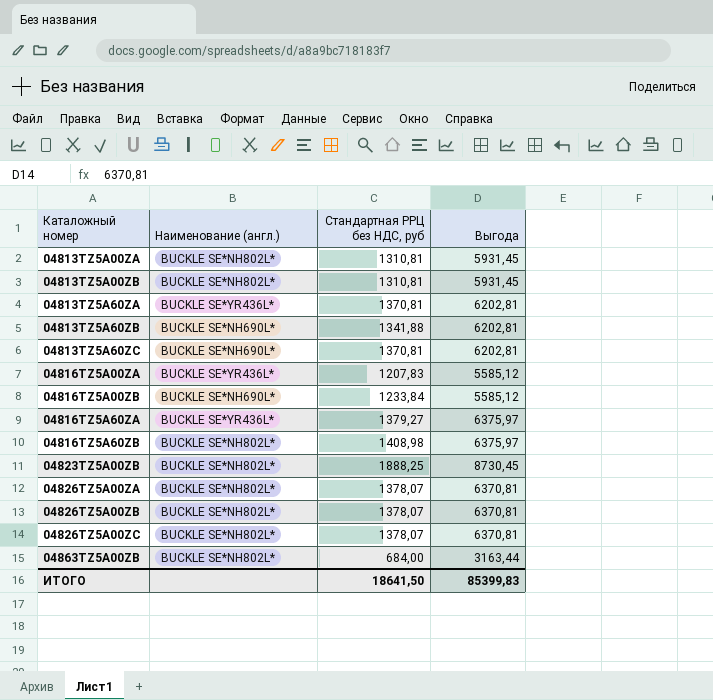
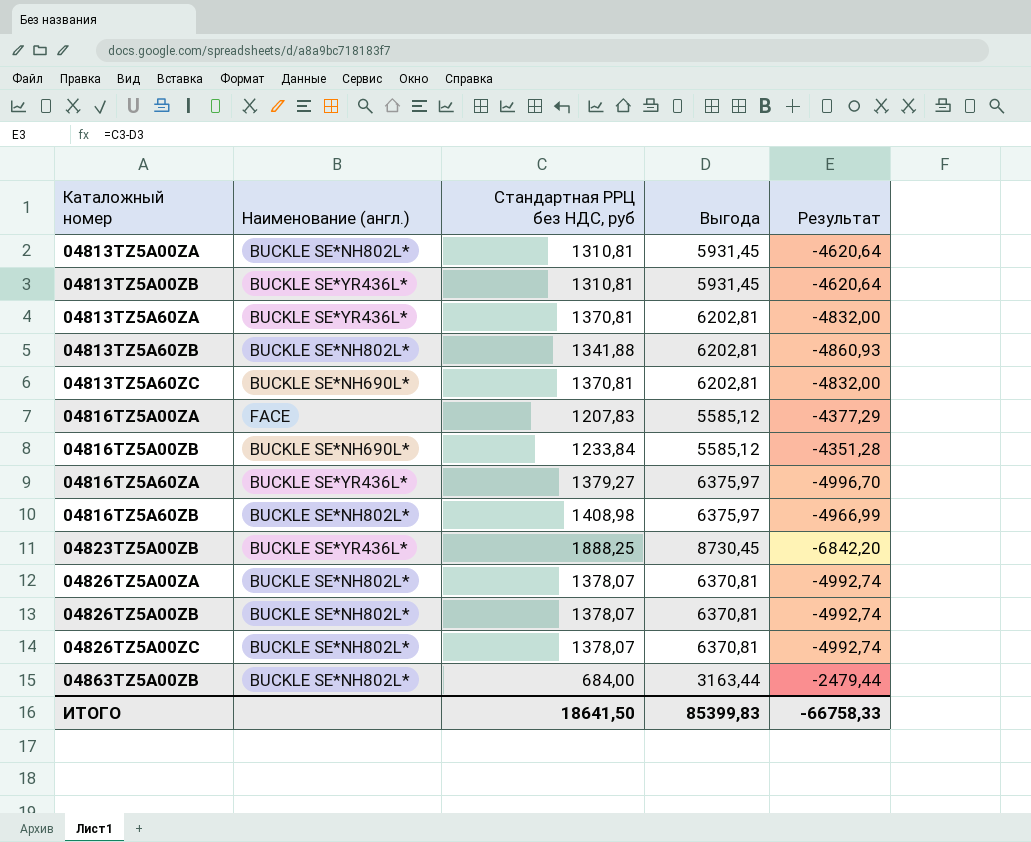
column Результат | formula: none -> [Стандартная РРЦ без НДС, руб] - [Выгода]
04813TZ5A00ZB | Наименование (англ.): BUCKLE SE*NH802L* -> BUCKLE SE*YR436L*
04813TZ5A60ZB | Наименование (англ.): BUCKLE SE*NH690L* -> BUCKLE SE*NH802L*
04816TZ5A00ZA | Наименование (англ.): BUCKLE SE*YR436L* -> FACE
04823TZ5A00ZB | Наименование (англ.): BUCKLE SE*NH802L* -> BUCKLE SE*YR436L*

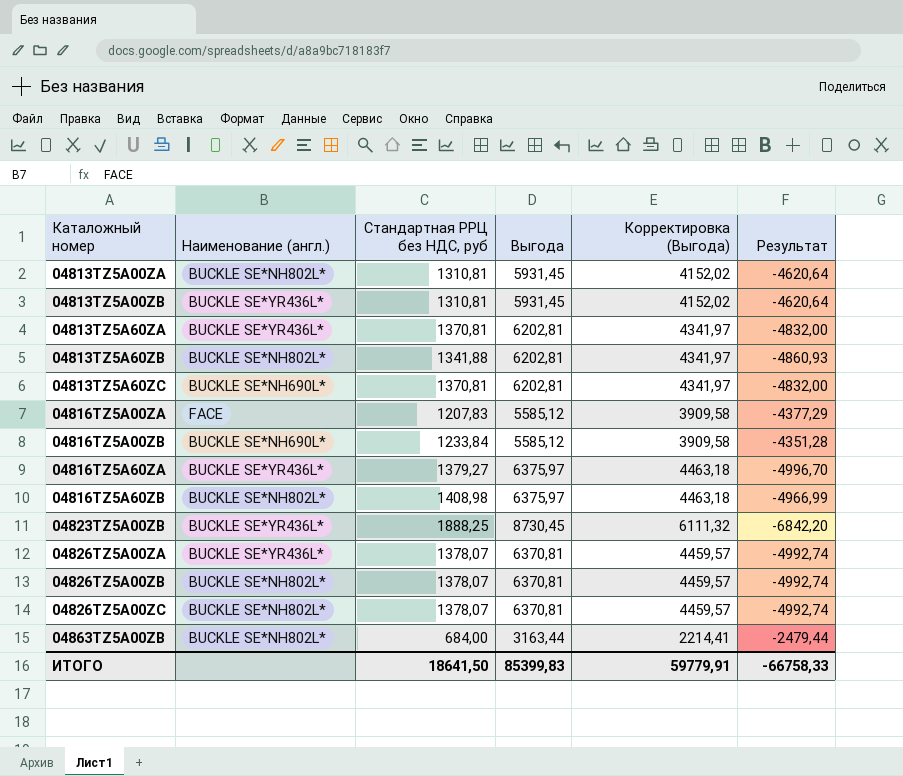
column Корректировка (Выгода) | formula: none -> [Выгода] * 0,7
04826TZ5A00ZA | Наименование (англ.): BUCKLE SE*NH802L* -> BUCKLE SE*YR436L*

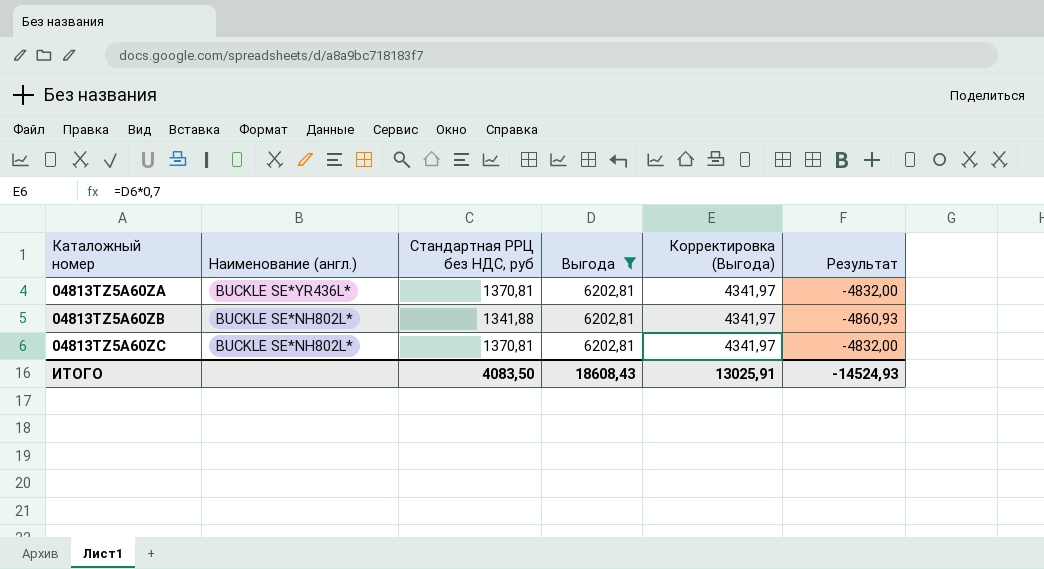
filter: none -> Выгода = 6202,81
04813TZ5A60ZC | Наименование (англ.): BUCKLE SE*NH690L* -> BUCKLE SE*NH802L*
ИТОГО | Стандартная РРЦ без НДС, руб: 18641,50 -> 4083,50
ИТОГО | Выгода: 85399,83 -> 18608,43
ИТОГО | Корректировка (Выгода): 59779,91 -> 13025,91
ИТОГО | Результат: -66758,33 -> -14524,93

